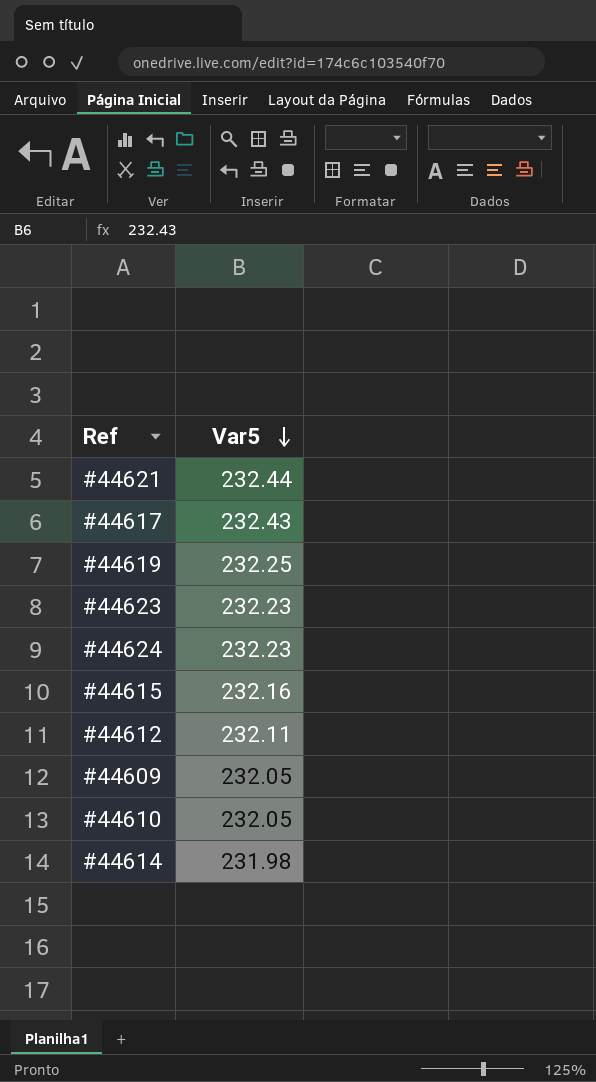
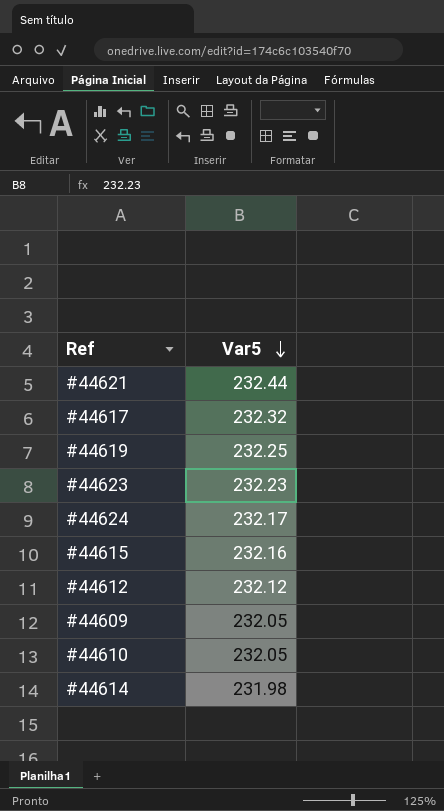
#44617 | Var5: 232.43 -> 232.32
#44624 | Var5: 232.23 -> 232.17
#44612 | Var5: 232.11 -> 232.12

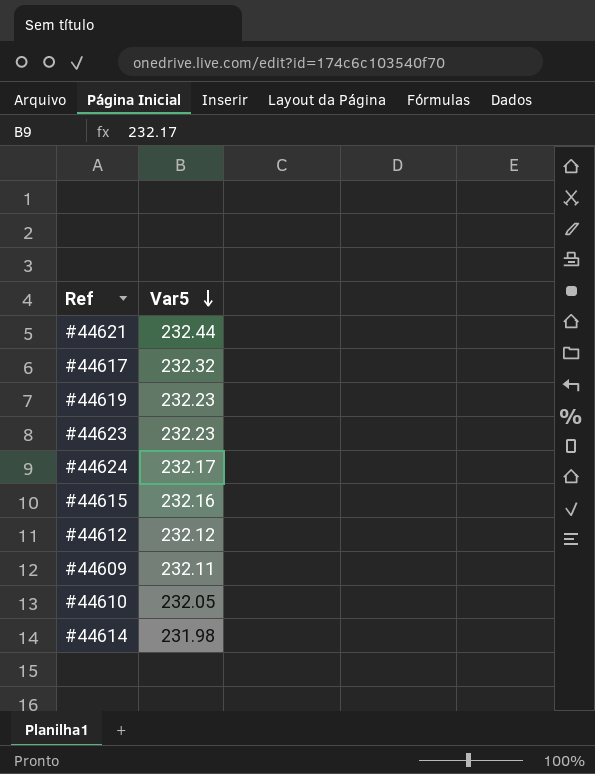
#44619 | Var5: 232.25 -> 232.23
#44609 | Var5: 232.05 -> 232.11

